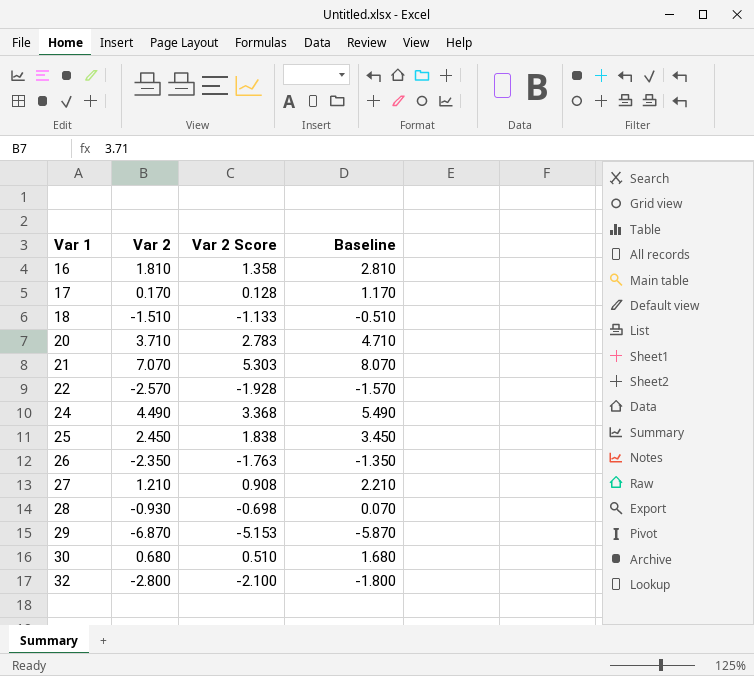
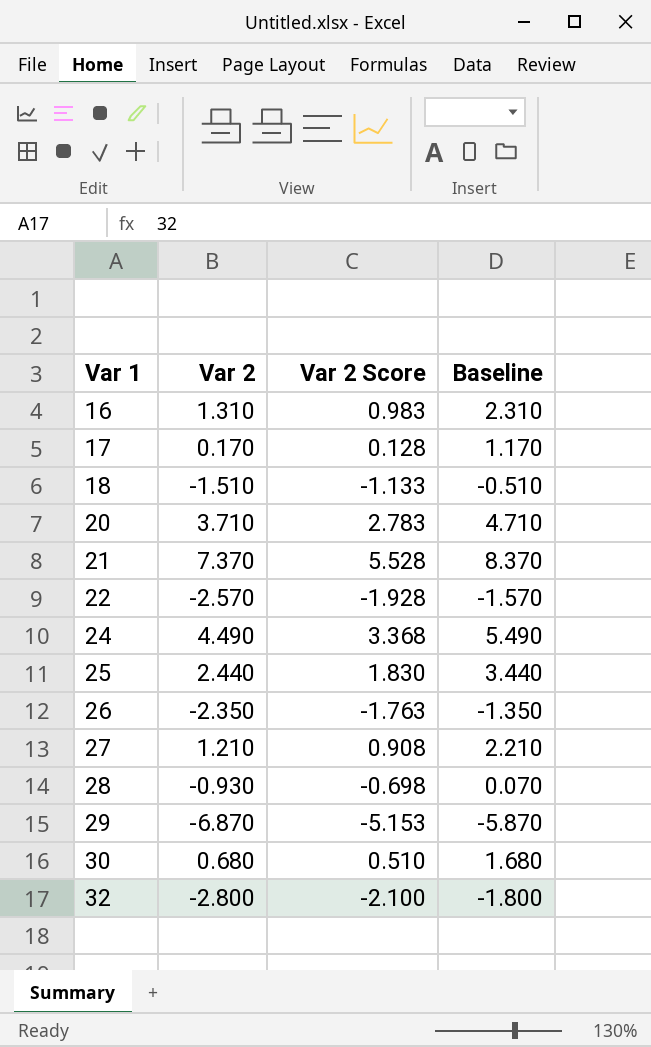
16 | Var 2: 1.810 -> 1.310
16 | Var 2 Score: 1.358 -> 0.983
16 | Baseline: 2.810 -> 2.310
21 | Var 2: 7.070 -> 7.370
21 | Var 2 Score: 5.303 -> 5.528
21 | Baseline: 8.070 -> 8.370
25 | Var 2: 2.450 -> 2.440
25 | Var 2 Score: 1.838 -> 1.830
25 | Baseline: 3.450 -> 3.440

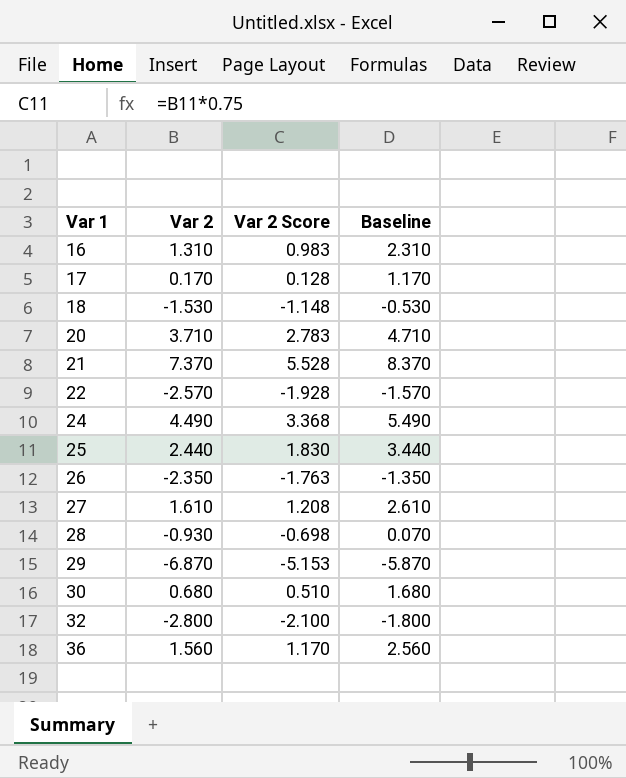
18 | Var 2: -1.510 -> -1.530
18 | Var 2 Score: -1.133 -> -1.148
18 | Baseline: -0.510 -> -0.530
27 | Var 2: 1.210 -> 1.610
27 | Var 2 Score: 0.908 -> 1.208
27 | Baseline: 2.210 -> 2.610
row 36: none -> 1.560 | 1.170 | 2.560

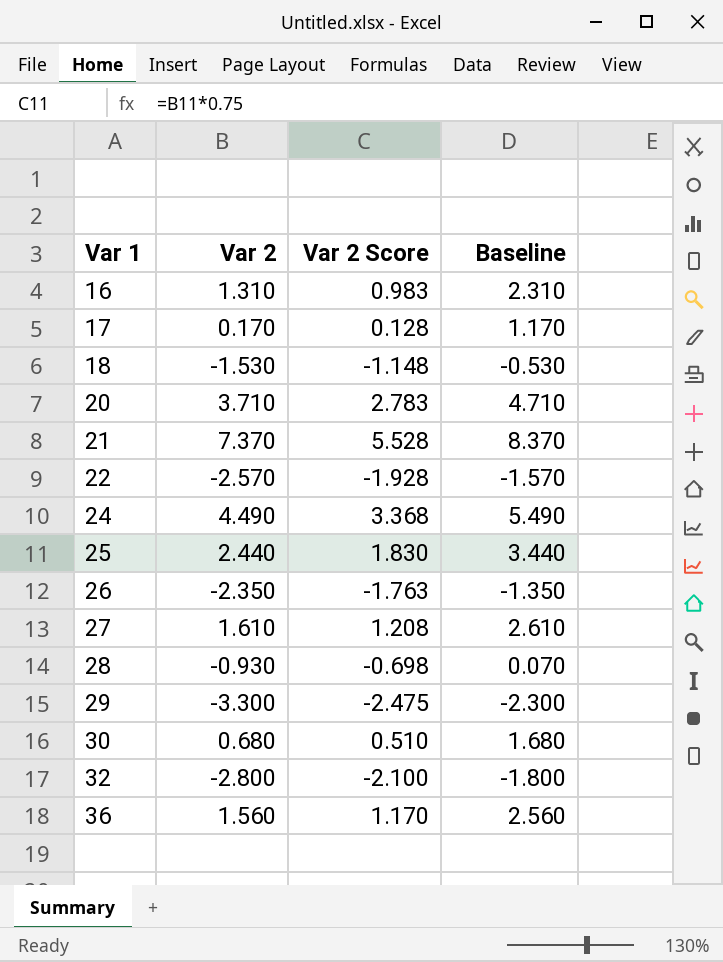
29 | Var 2: -6.870 -> -3.300
29 | Var 2 Score: -5.153 -> -2.475
29 | Baseline: -5.870 -> -2.300

